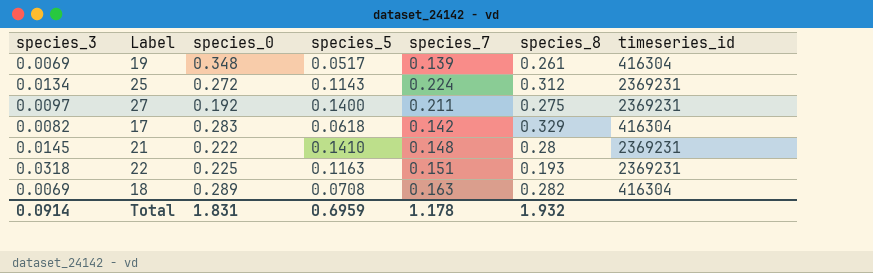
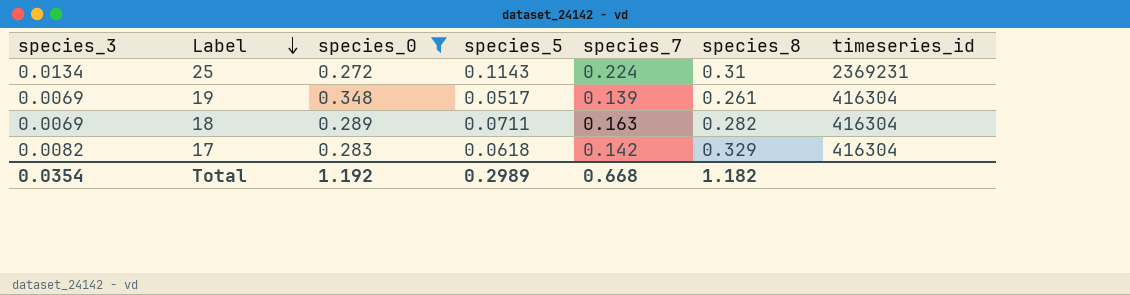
filter: none -> species_0 >= 0.272
row order: none -> Label descending
25 | species_8: 0.312 -> 0.31
18 | species_5: 0.0708 -> 0.0711
Total | species_3: 0.0914 -> 0.0354
Total | species_0: 1.831 -> 1.192
Total | species_5: 0.6959 -> 0.2989
Total | species_7: 1.178 -> 0.668
Total | species_8: 1.932 -> 1.182

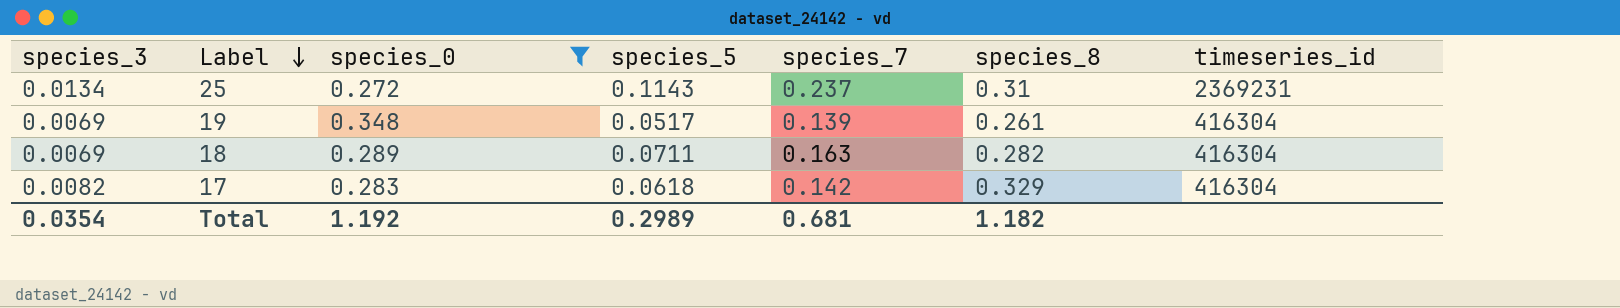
25 | species_7: 0.224 -> 0.237
Total | species_7: 0.668 -> 0.681

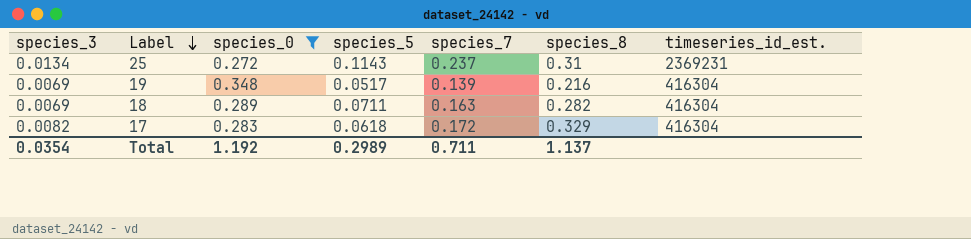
column name: timeseries_id -> timeseries_id_est.
19 | species_8: 0.261 -> 0.216
17 | species_7: 0.142 -> 0.172
Total | species_7: 0.681 -> 0.711
Total | species_8: 1.182 -> 1.137

